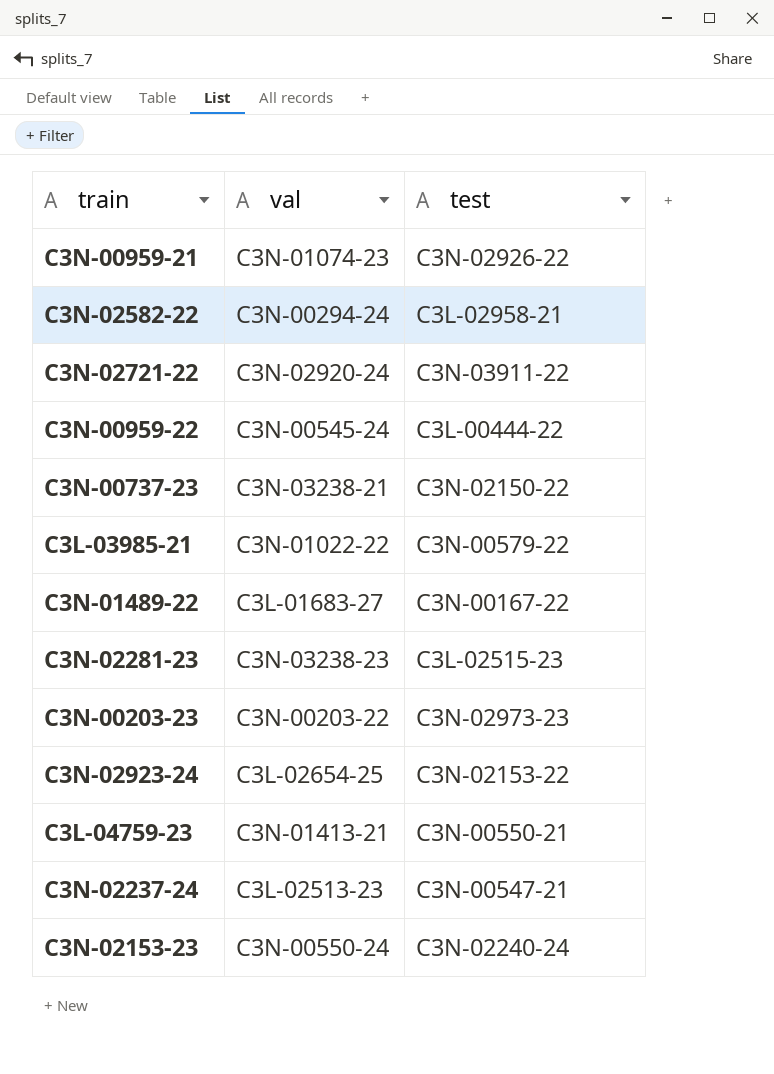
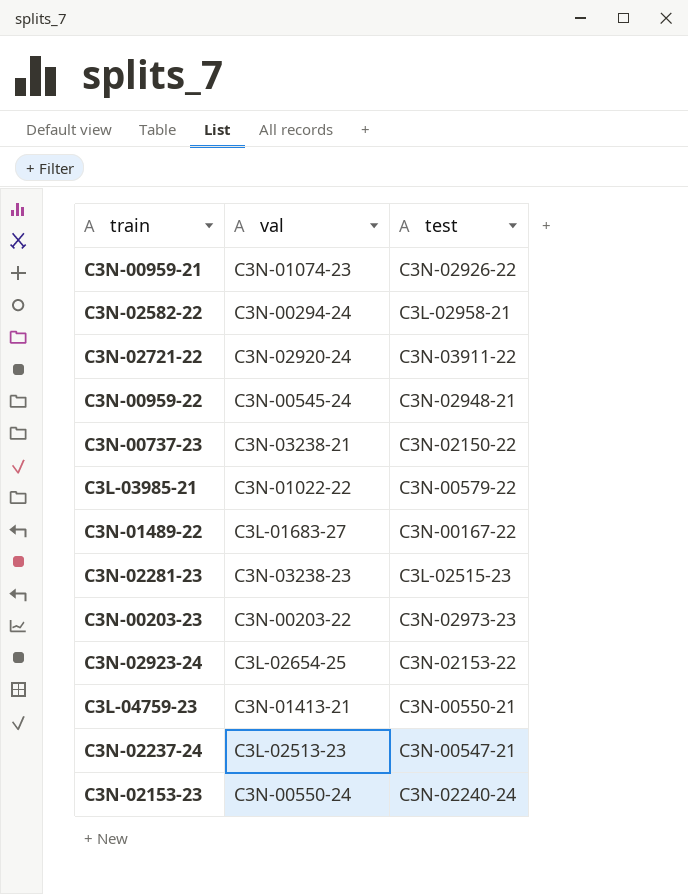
C3N-00959-22 | test: C3L-00444-22 -> C3N-02948-21

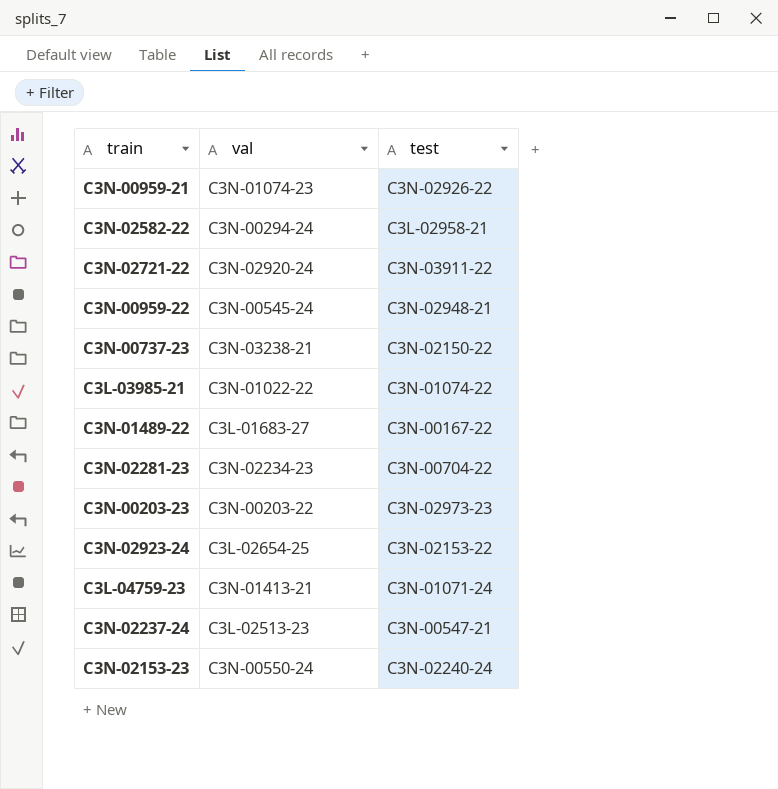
C3L-03985-21 | test: C3N-00579-22 -> C3N-01074-22
C3N-02281-23 | val: C3N-03238-23 -> C3N-02234-23
C3N-02281-23 | test: C3L-02515-23 -> C3N-00704-22
C3L-04759-23 | test: C3N-00550-21 -> C3N-01071-24

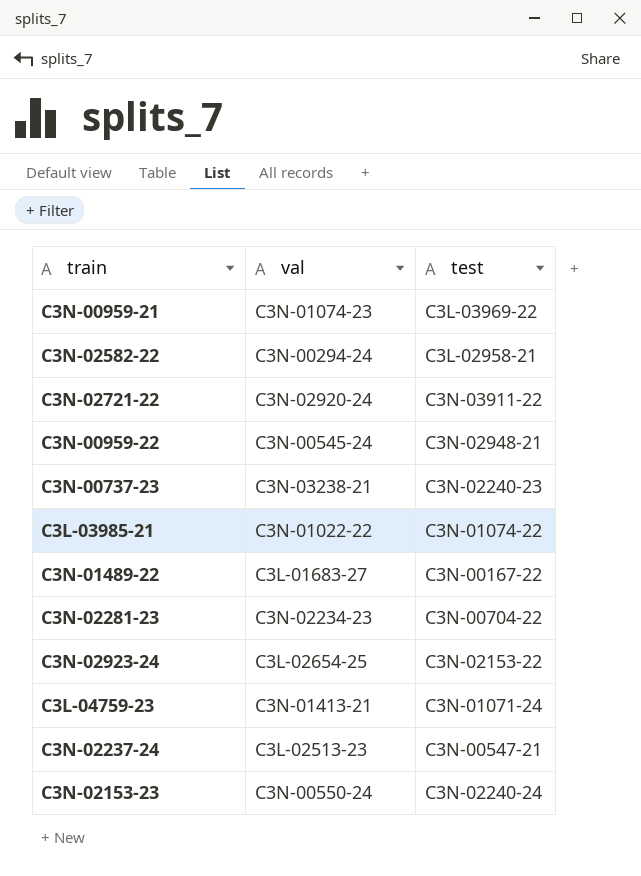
row C3N-00203-23: C3N-00203-22 | C3N-02973-23 -> none
C3N-00959-21 | test: C3N-02926-22 -> C3L-03969-22
C3N-00737-23 | test: C3N-02150-22 -> C3N-02240-23

